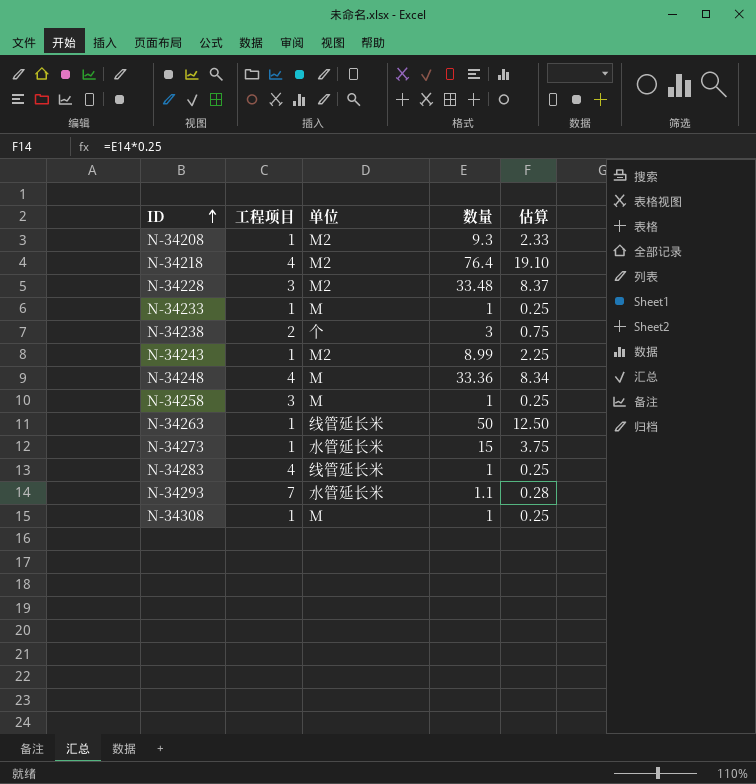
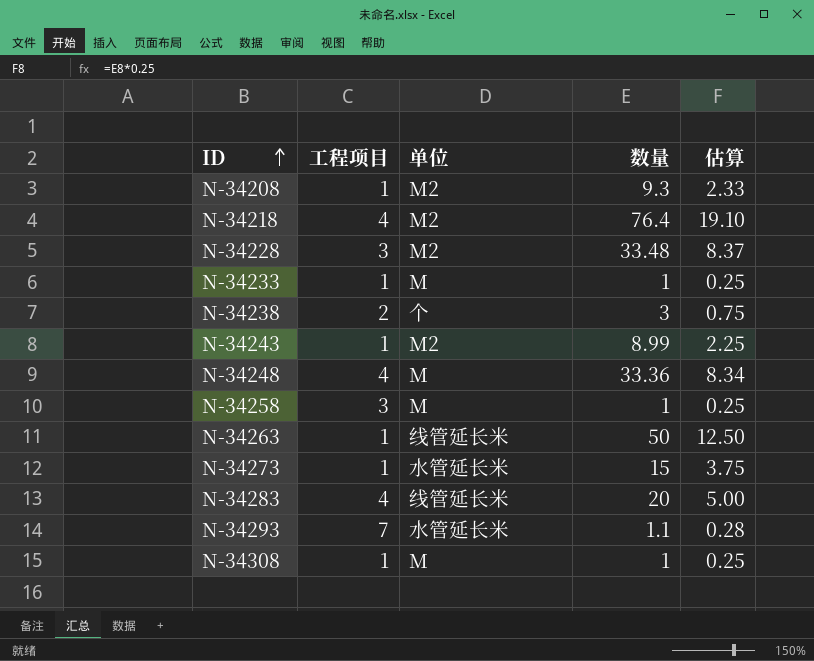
N-34283 | 数量: 1 -> 20
N-34283 | 估算: 0.25 -> 5.00

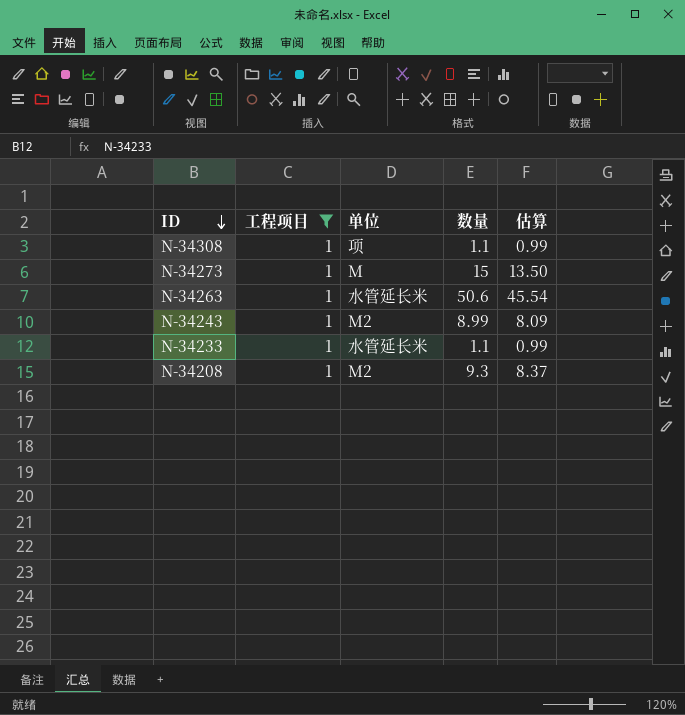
filter: none -> 工程项目 = 1
row order: ID ascending -> ID descending
column 估算 | formula: [数量] * 0.25 -> [数量] * 0.9
N-34308 | 单位: M -> 项
N-34308 | 数量: 1 -> 1.1
N-34273 | 单位: 水管延长米 -> M
N-34263 | 单位: 线管延长米 -> 水管延长米
N-34263 | 数量: 50 -> 50.6
N-34233 | 单位: M -> 水管延长米
N-34233 | 数量: 1 -> 1.1

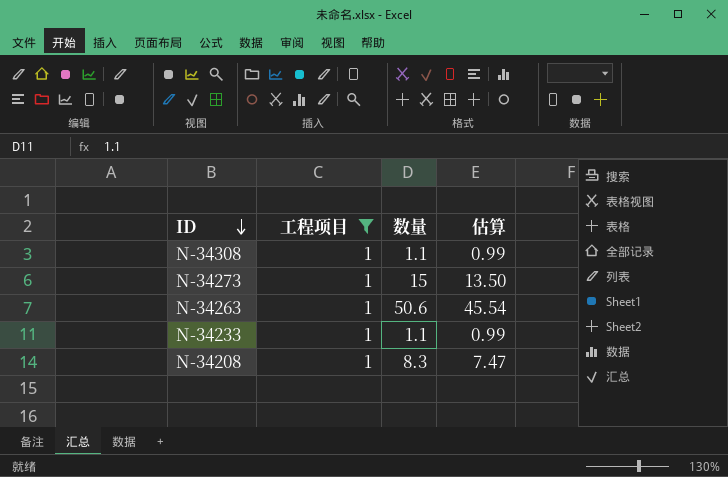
column 单位 | position: 3 -> none
row N-34243: 1 | M2 | 8.99 | 8.09 -> none
N-34208 | 数量: 9.3 -> 8.3
N-34208 | 估算: 8.37 -> 7.47

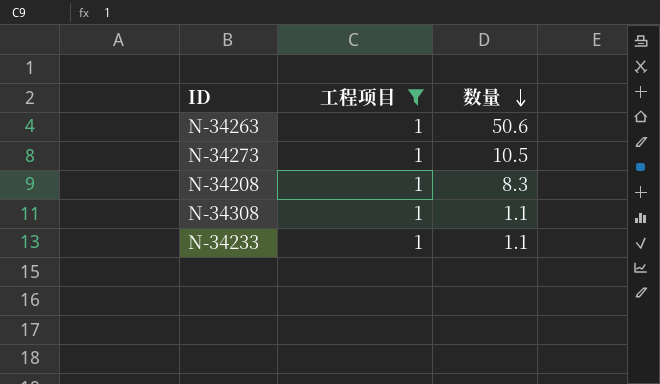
row order: ID descending -> 数量 descending
column 估算 | formula: [数量] * 0.9 -> none
N-34273 | 数量: 15 -> 10.5

